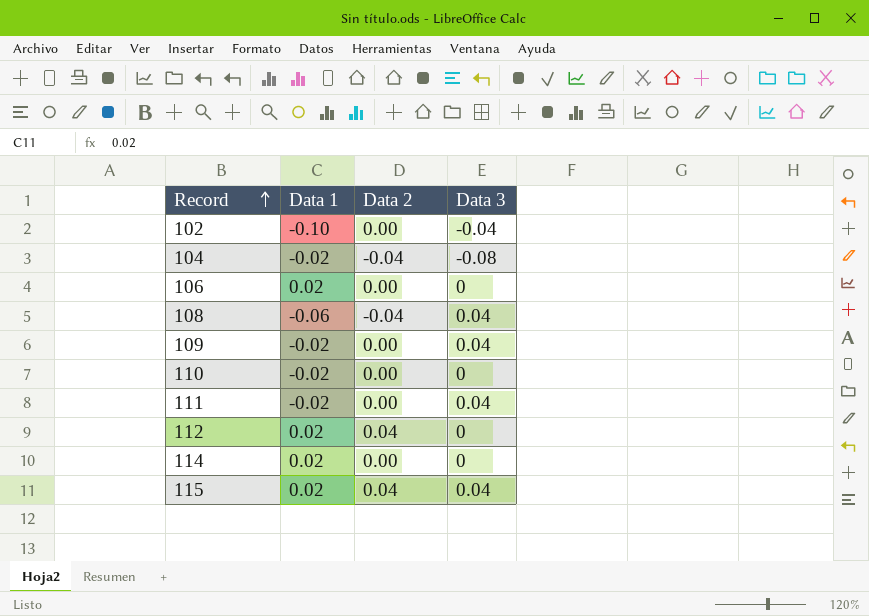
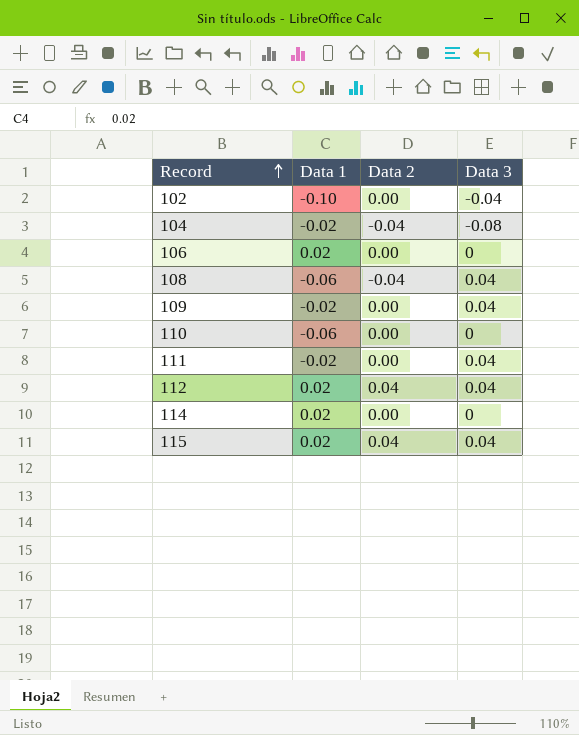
110 | Data 1: -0.02 -> -0.06
112 | Data 3: 0 -> 0.04

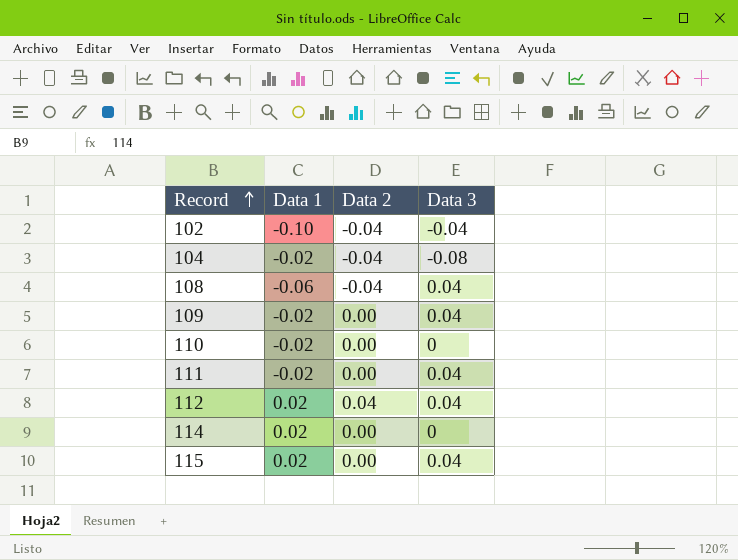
row 106: 0.02 | 0.00 | 0 -> none
102 | Data 2: 0.00 -> -0.04
110 | Data 1: -0.06 -> -0.02
115 | Data 2: 0.04 -> 0.00

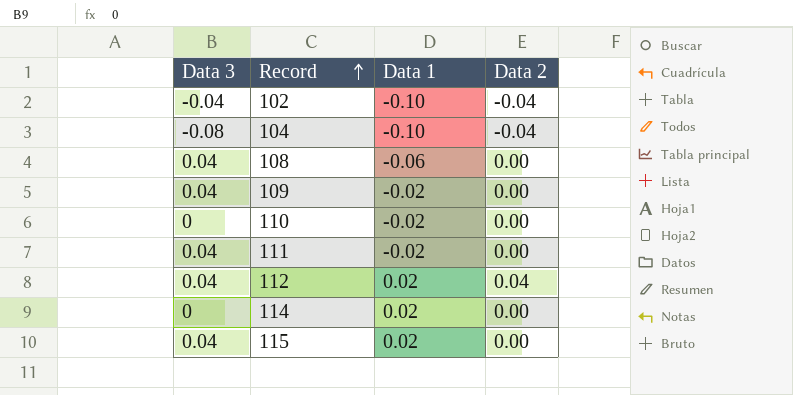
column Data 3 | position: 4 -> 1
104 | Data 1: -0.02 -> -0.10
108 | Data 2: -0.04 -> 0.00

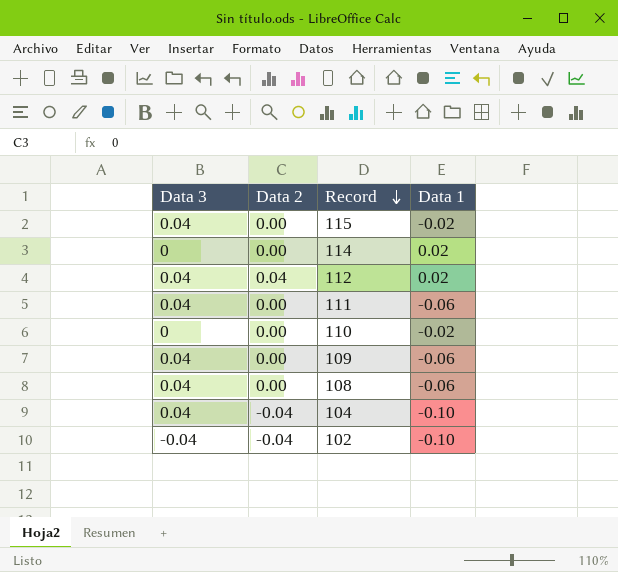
row order: Record ascending -> Record descending
column Data 2 | position: 4 -> 2
115 | Data 1: 0.02 -> -0.02
111 | Data 1: -0.02 -> -0.06
109 | Data 1: -0.02 -> -0.06
104 | Data 3: -0.08 -> 0.04

